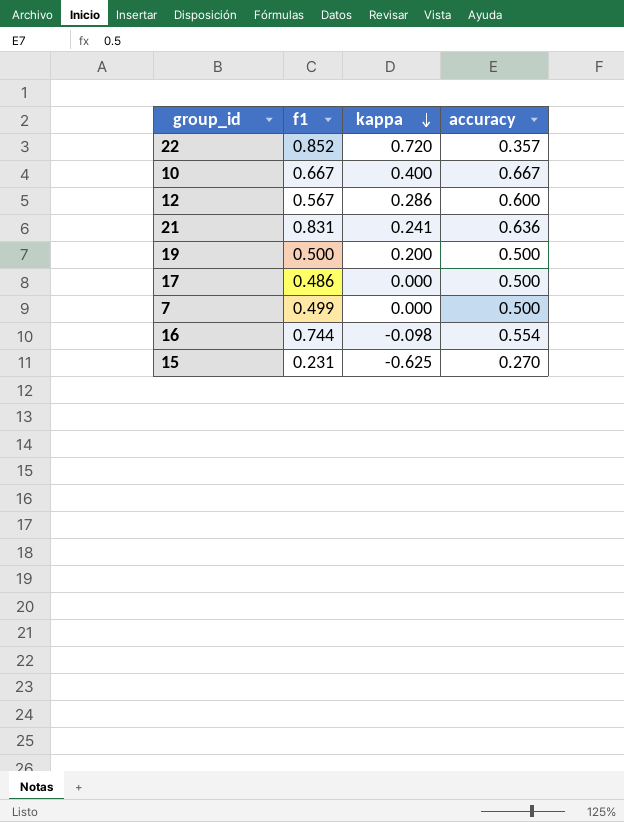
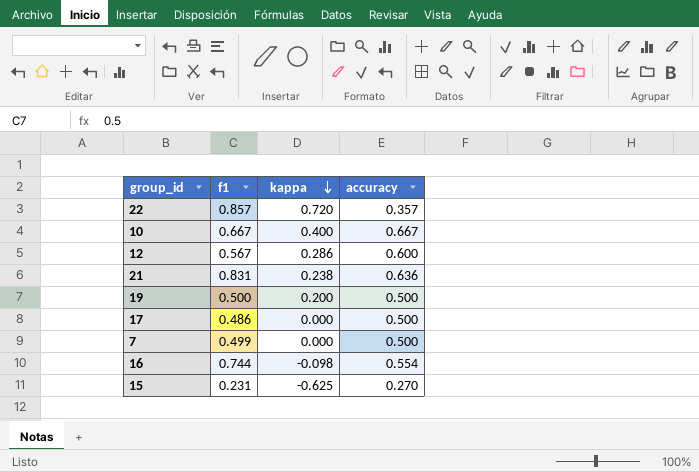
22 | f1: 0.852 -> 0.857
21 | kappa: 0.241 -> 0.238

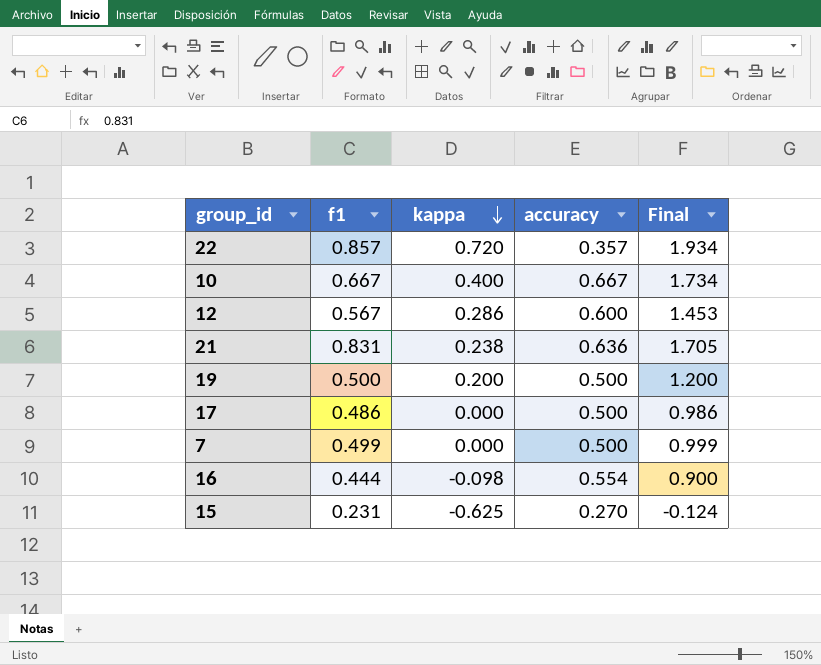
column Final | formula: none -> [f1] + [kappa] + [accuracy]
16 | f1: 0.744 -> 0.444

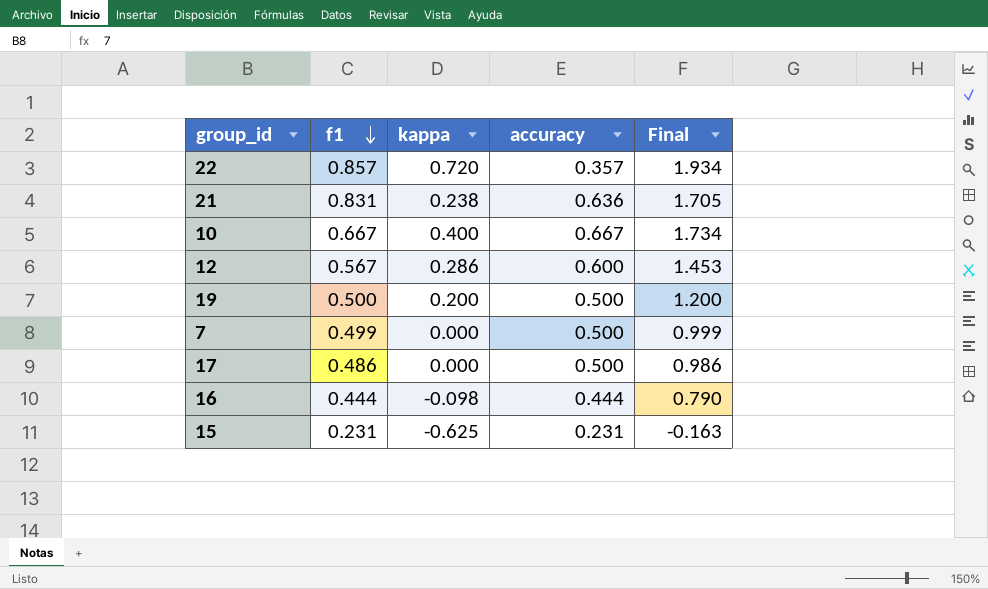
row order: kappa descending -> f1 descending
16 | accuracy: 0.554 -> 0.444
16 | Final: 0.900 -> 0.790
15 | accuracy: 0.270 -> 0.231
15 | Final: -0.124 -> -0.163

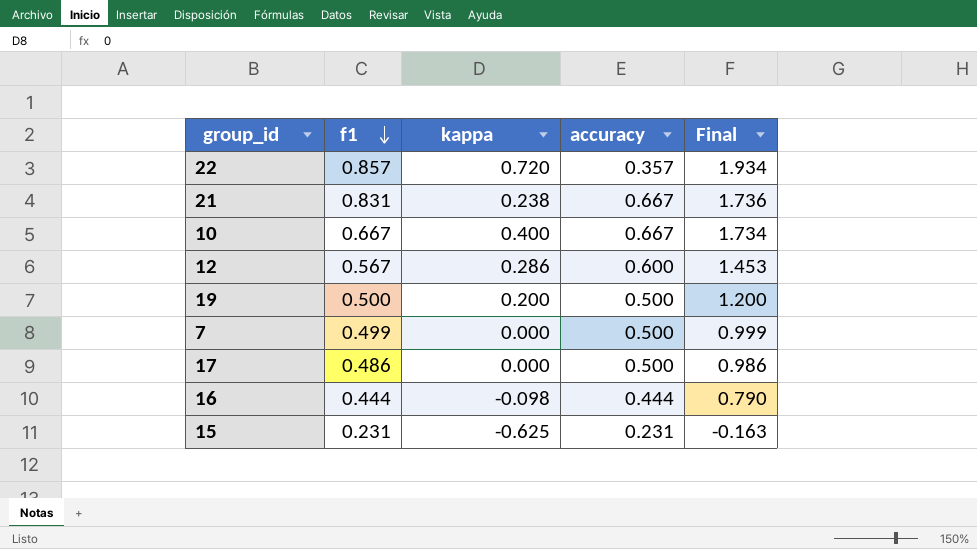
21 | accuracy: 0.636 -> 0.667
21 | Final: 1.705 -> 1.736

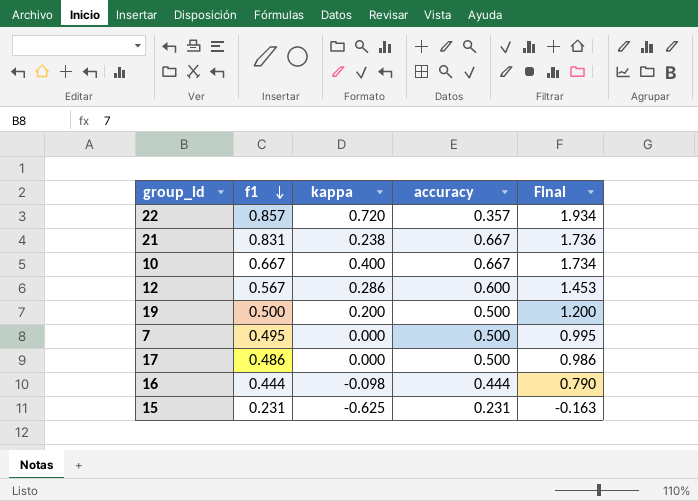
7 | f1: 0.499 -> 0.495
7 | Final: 0.999 -> 0.995

